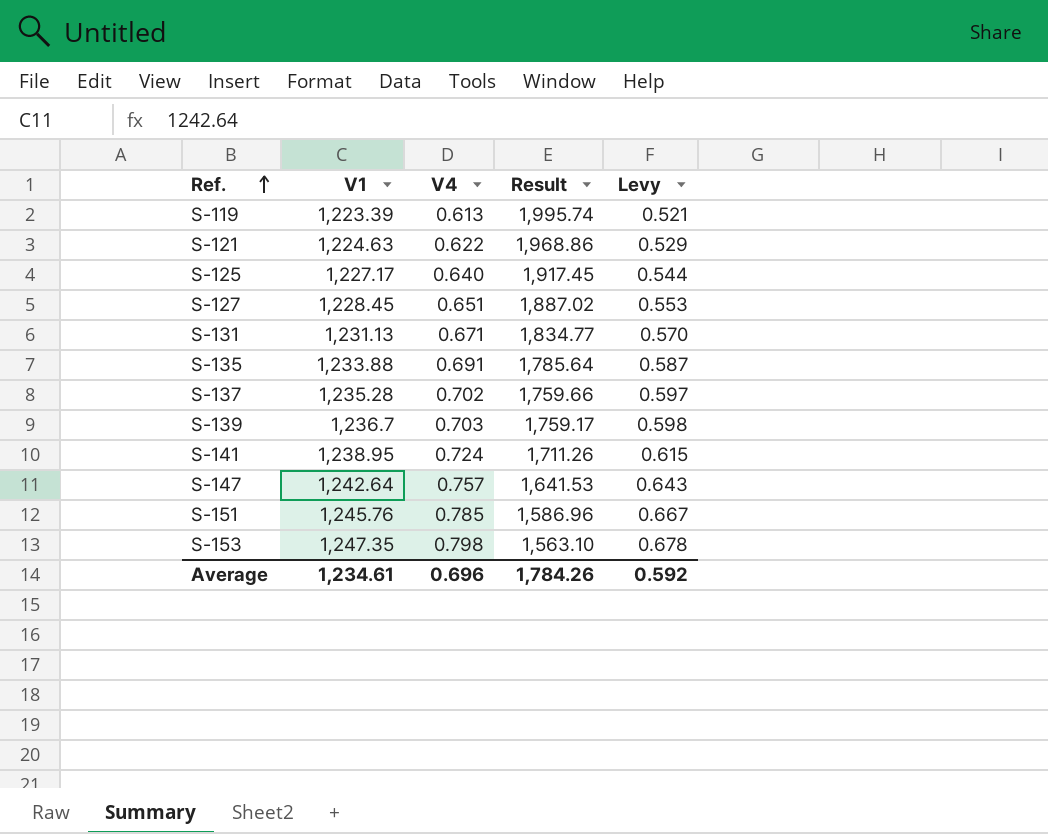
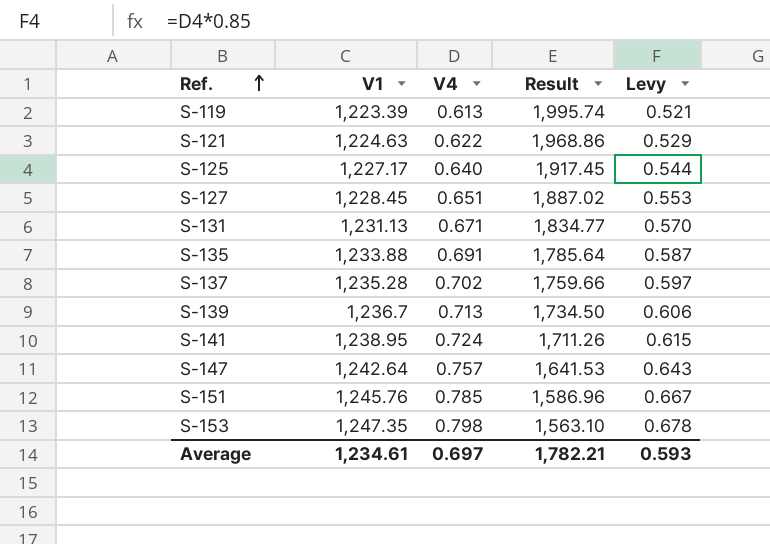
S-139 | V4: 0.703 -> 0.713
S-139 | Result: 1,759.17 -> 1,734.50
S-139 | Levy: 0.598 -> 0.606
Average | V4: 0.696 -> 0.697
Average | Result: 1,784.26 -> 1,782.21
Average | Levy: 0.592 -> 0.593

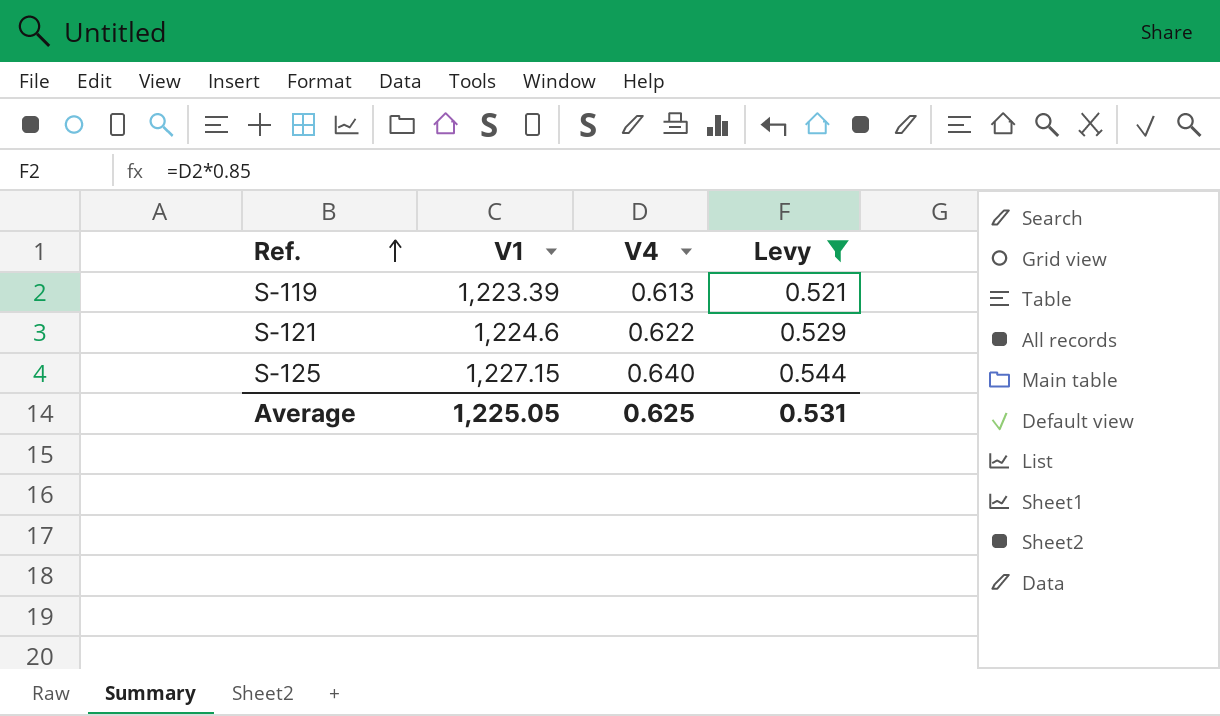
filter: none -> Levy <= 0.544
column Result | formula: [V1] / [V4] -> none
S-121 | V1: 1,224.63 -> 1,224.6
S-125 | V1: 1,227.17 -> 1,227.15
Average | V1: 1,234.61 -> 1,225.05
Average | V4: 0.697 -> 0.625
Average | Levy: 0.593 -> 0.531

